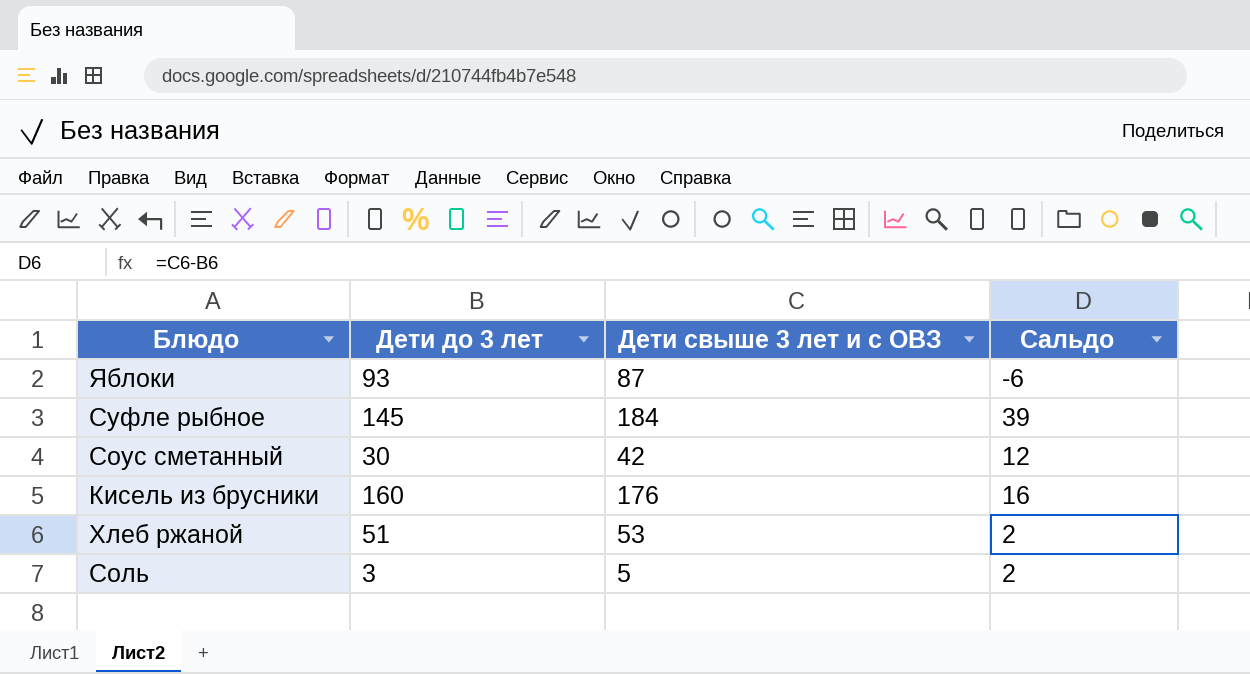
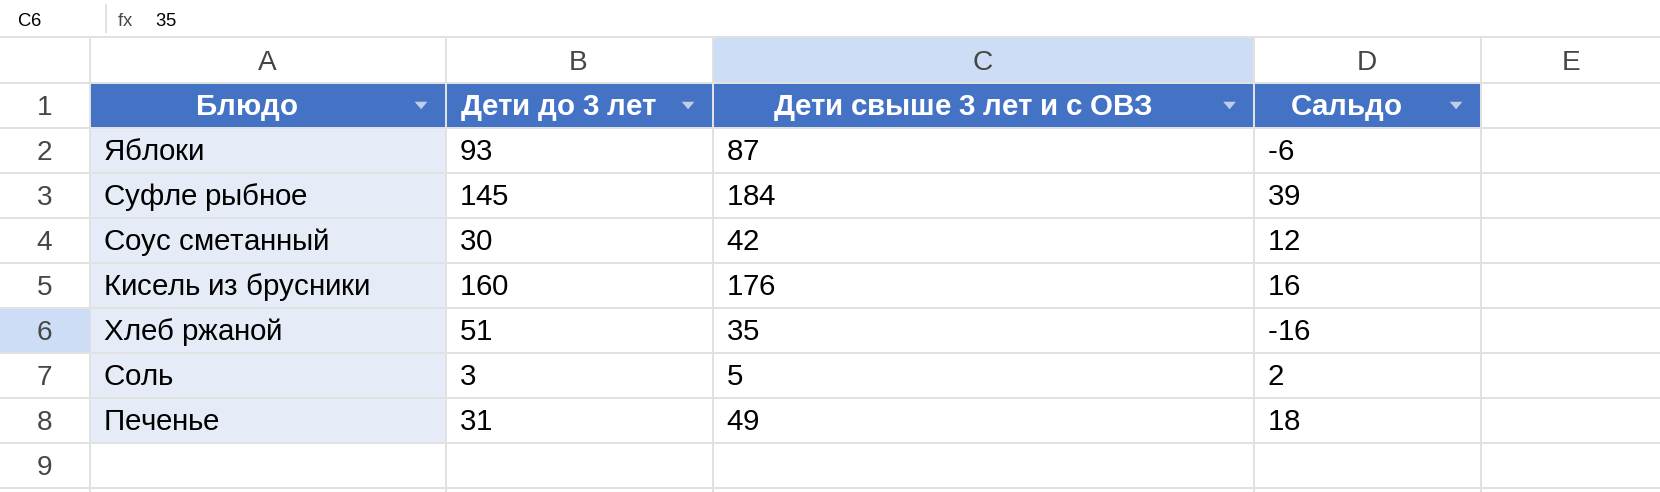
Хлеб ржаной | Дети свыше 3 лет и с ОВЗ: 53 -> 35
Хлеб ржаной | Сальдо: 2 -> -16
row Печенье: none -> 31 | 49 | 18

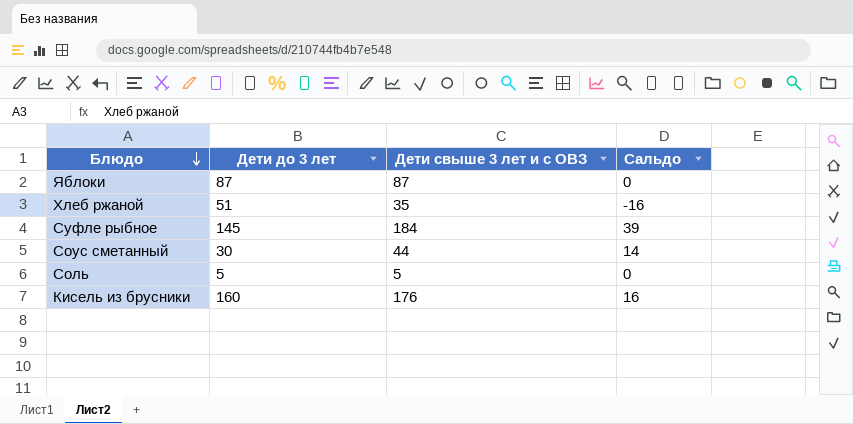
row order: none -> Блюдо descending
row Печенье: 31 | 49 | 18 -> none
Яблоки | Дети до 3 лет: 93 -> 87
Яблоки | Сальдо: -6 -> 0
Соус сметанный | Дети свыше 3 лет и с ОВЗ: 42 -> 44
Соус сметанный | Сальдо: 12 -> 14
Соль | Дети до 3 лет: 3 -> 5
Соль | Сальдо: 2 -> 0

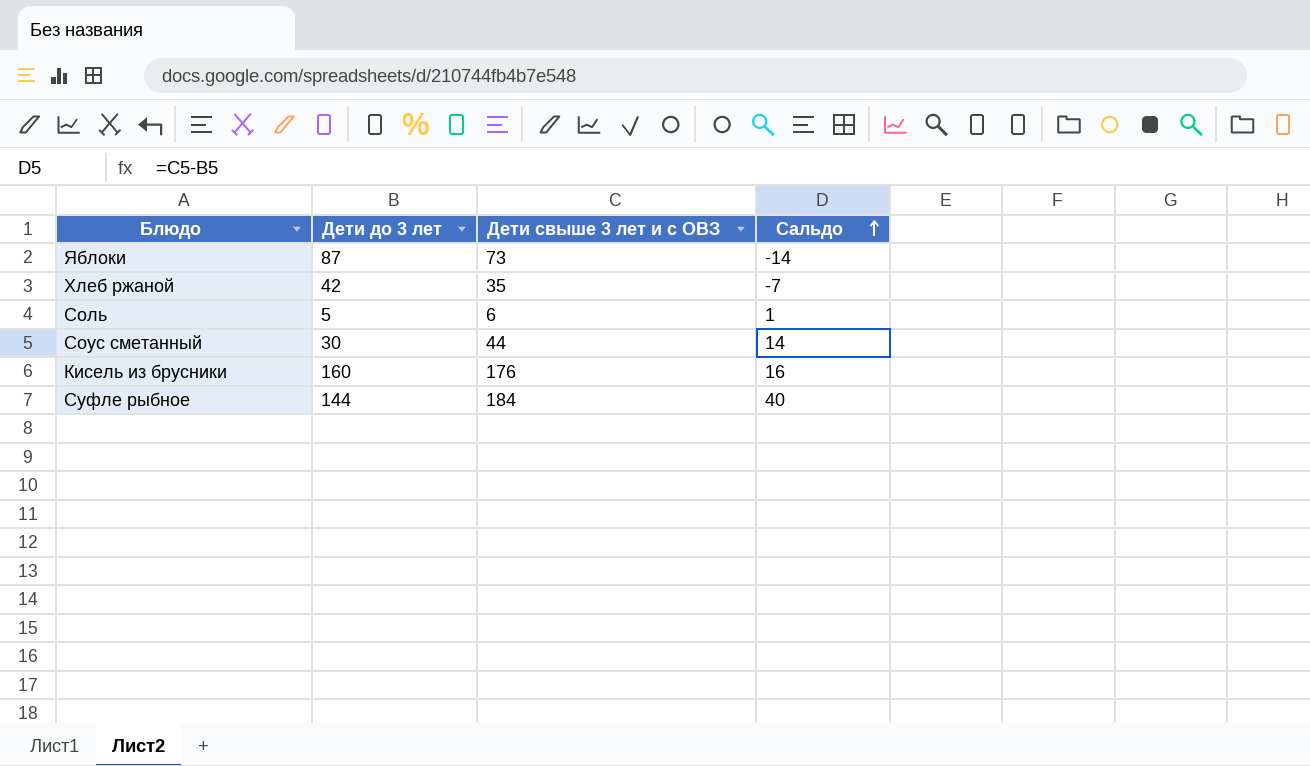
row order: Блюдо descending -> Сальдо ascending
Яблоки | Дети свыше 3 лет и с ОВЗ: 87 -> 73
Яблоки | Сальдо: 0 -> -14
Хлеб ржаной | Дети до 3 лет: 51 -> 42
Хлеб ржаной | Сальдо: -16 -> -7
Соль | Дети свыше 3 лет и с ОВЗ: 5 -> 6
Соль | Сальдо: 0 -> 1
Суфле рыбное | Дети до 3 лет: 145 -> 144
Суфле рыбное | Сальдо: 39 -> 40

